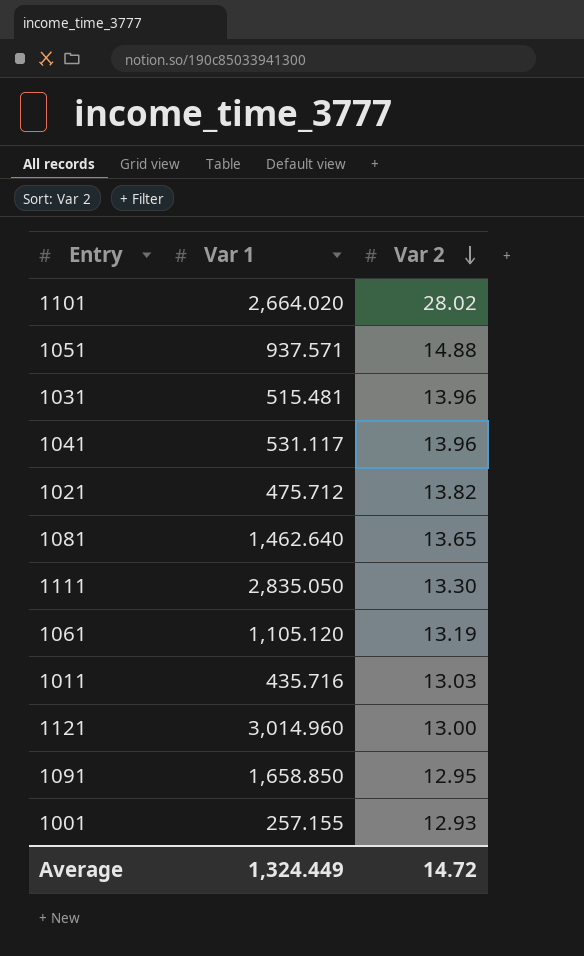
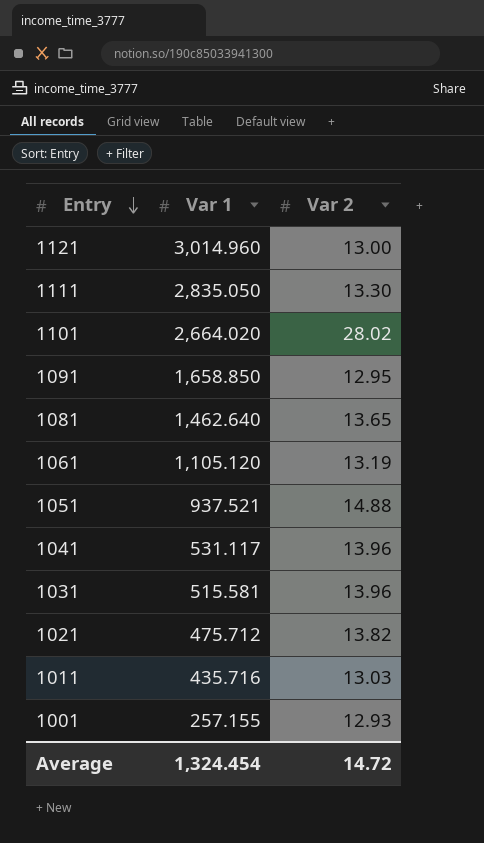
row order: Var 2 descending -> Entry descending
1051 | Var 1: 937.571 -> 937.521
1031 | Var 1: 515.481 -> 515.581
Average | Var 1: 1,324.449 -> 1,324.454

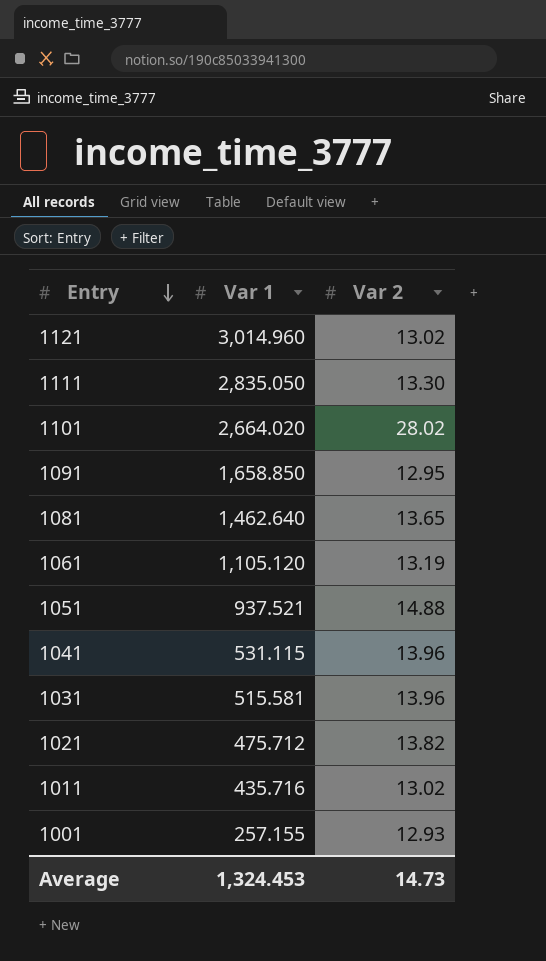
1121 | Var 2: 13.00 -> 13.02
1041 | Var 1: 531.117 -> 531.115
1011 | Var 2: 13.03 -> 13.02
Average | Var 1: 1,324.454 -> 1,324.453
Average | Var 2: 14.72 -> 14.73

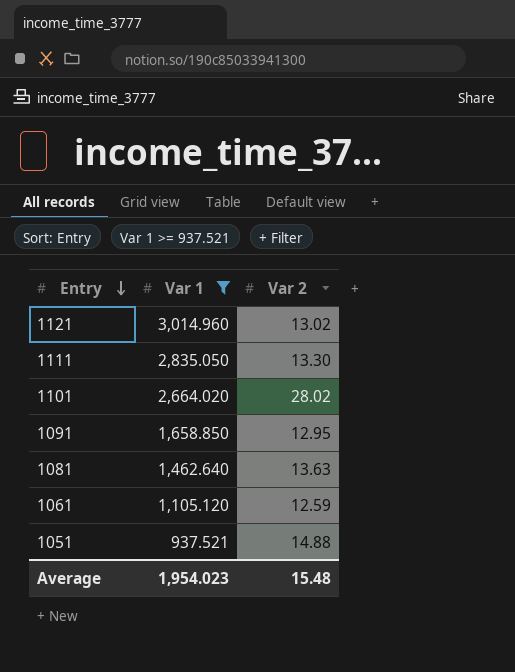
filter: none -> Var 1 >= 937.521
1081 | Var 2: 13.65 -> 13.63
1061 | Var 2: 13.19 -> 12.59
Average | Var 1: 1,324.453 -> 1,954.023
Average | Var 2: 14.73 -> 15.48

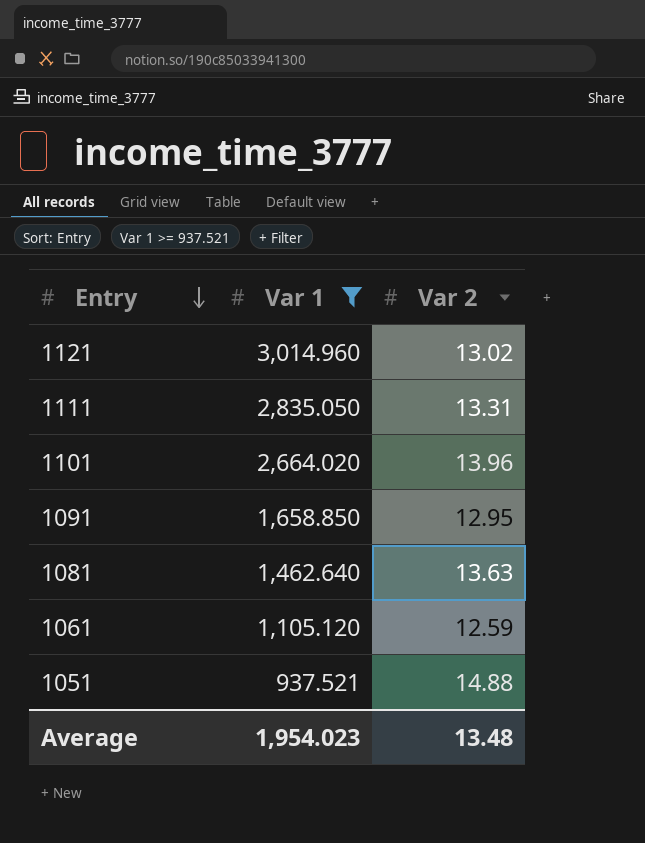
1111 | Var 2: 13.30 -> 13.31
1101 | Var 2: 28.02 -> 13.96
Average | Var 2: 15.48 -> 13.48

